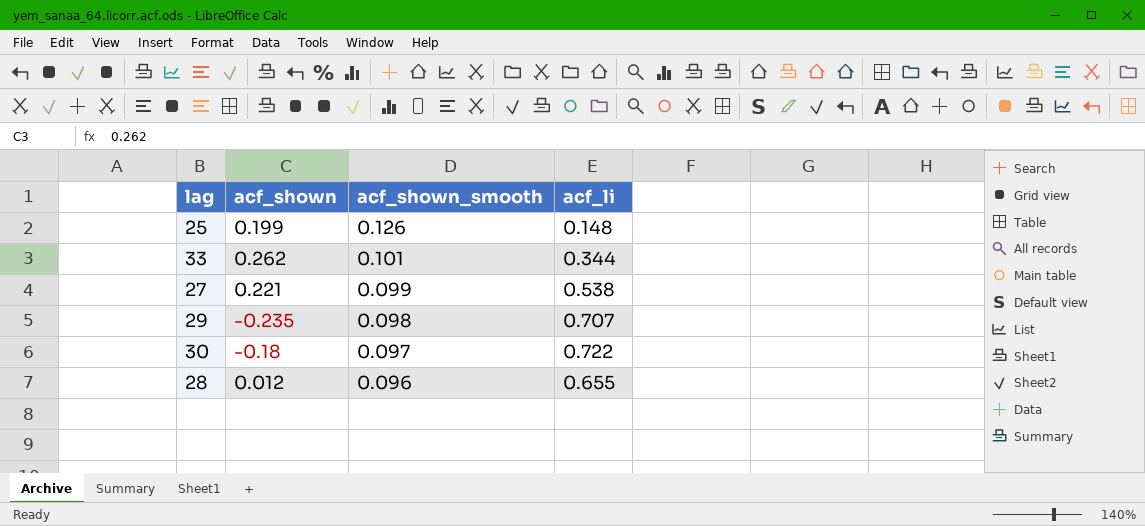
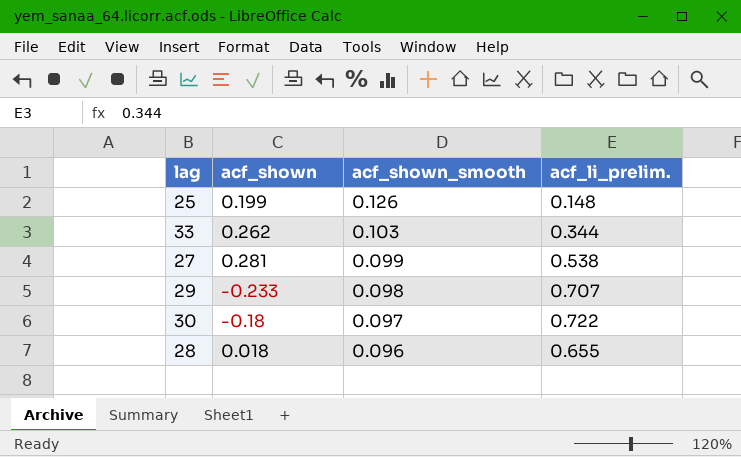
column name: acf_li -> acf_li_prelim.
33 | acf_shown_smooth: 0.101 -> 0.103
27 | acf_shown: 0.221 -> 0.281
29 | acf_shown: -0.235 -> -0.233
28 | acf_shown: 0.012 -> 0.018

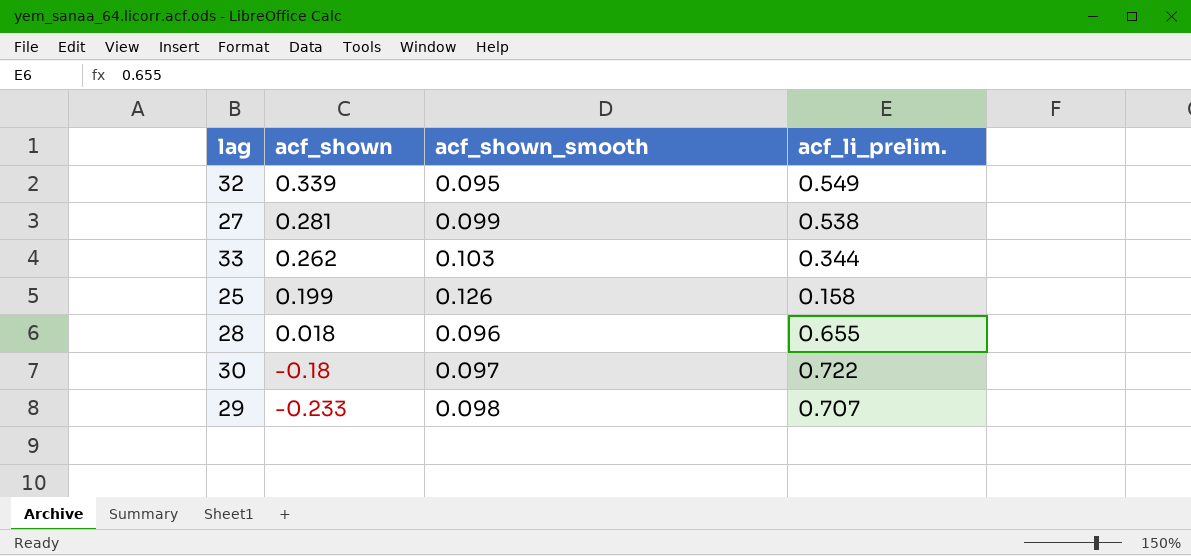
row order: acf_shown_smooth descending -> acf_shown descending
row 32: none -> 0.339 | 0.095 | 0.549
25 | acf_li_prelim.: 0.148 -> 0.158

